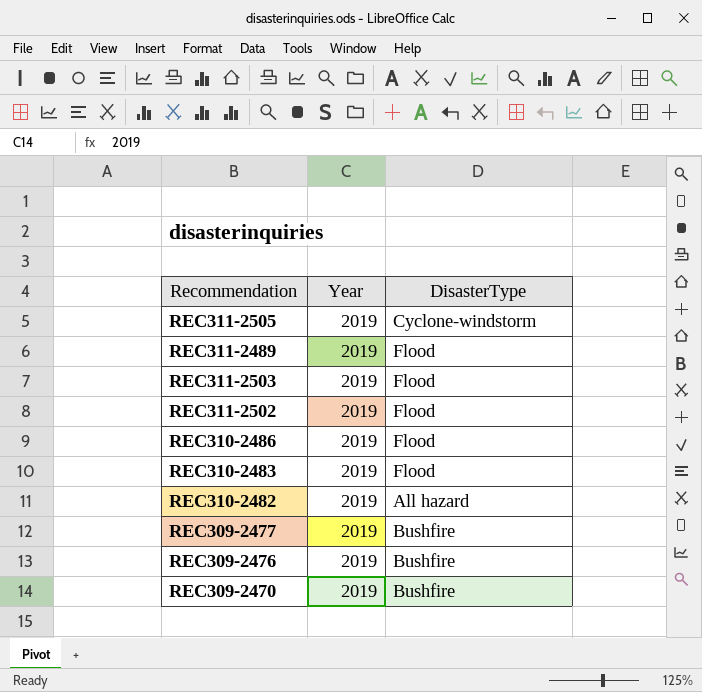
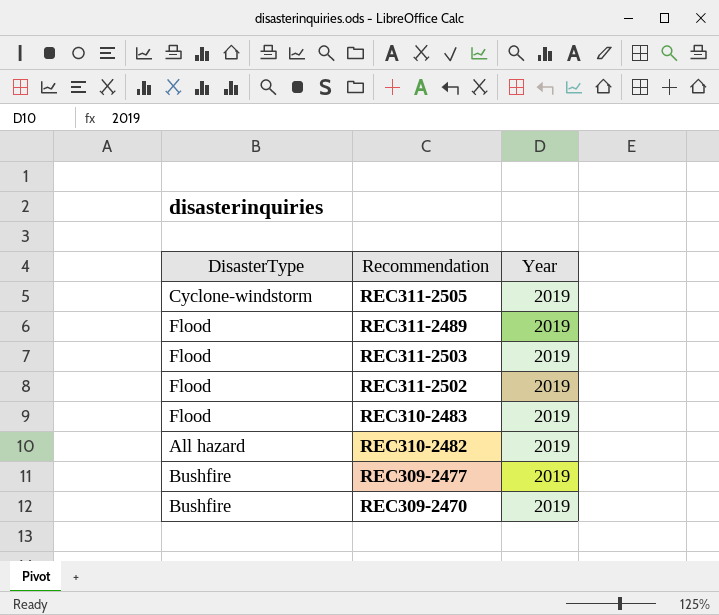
column DisasterType | position: 3 -> 1
row REC310-2486: 2019 | Flood -> none
row REC309-2476: 2019 | Bushfire -> none

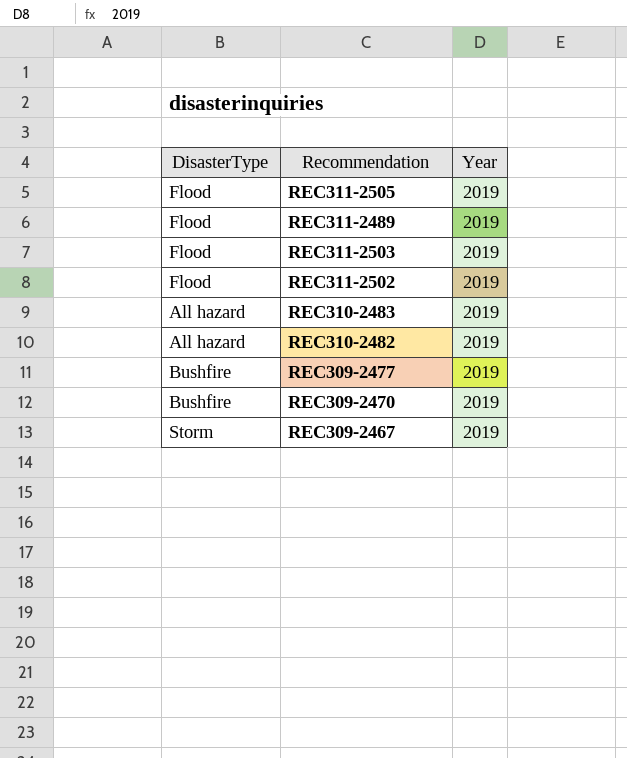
REC311-2505 | DisasterType: Cyclone-windstorm -> Flood
REC310-2483 | DisasterType: Flood -> All hazard
row REC309-2467: none -> Storm | 2019

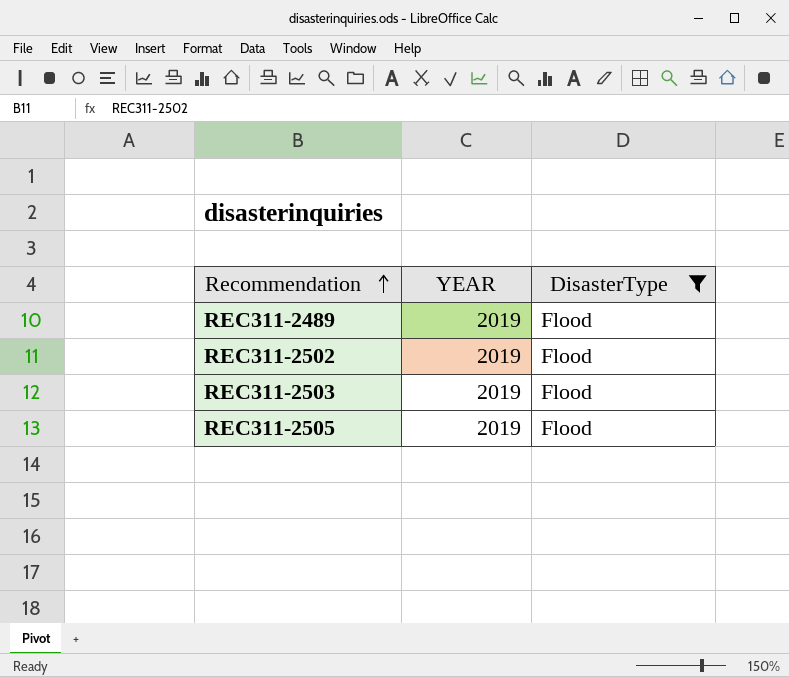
filter: none -> DisasterType = Flood
row order: none -> Recommendation ascending
column name: Year -> YEAR
column DisasterType | position: 1 -> 3

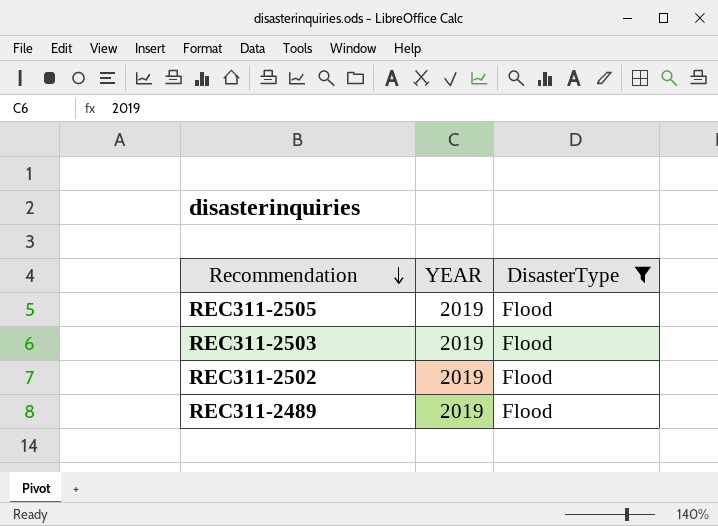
row order: Recommendation ascending -> Recommendation descending

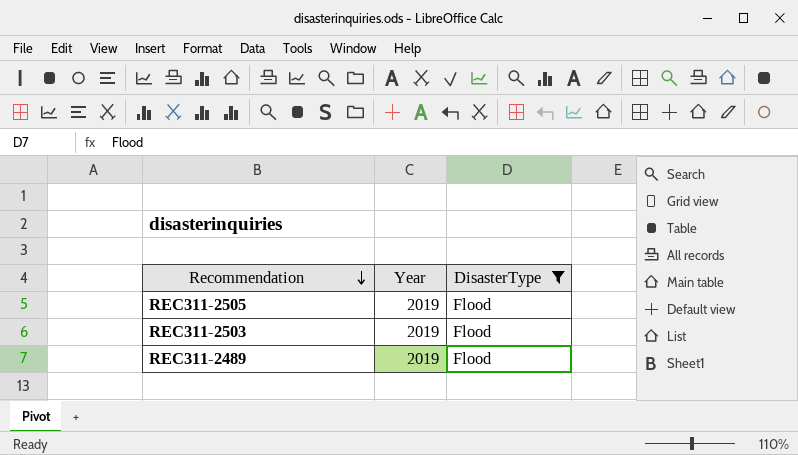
column name: YEAR -> Year
row REC311-2502: 2019 | Flood -> none

